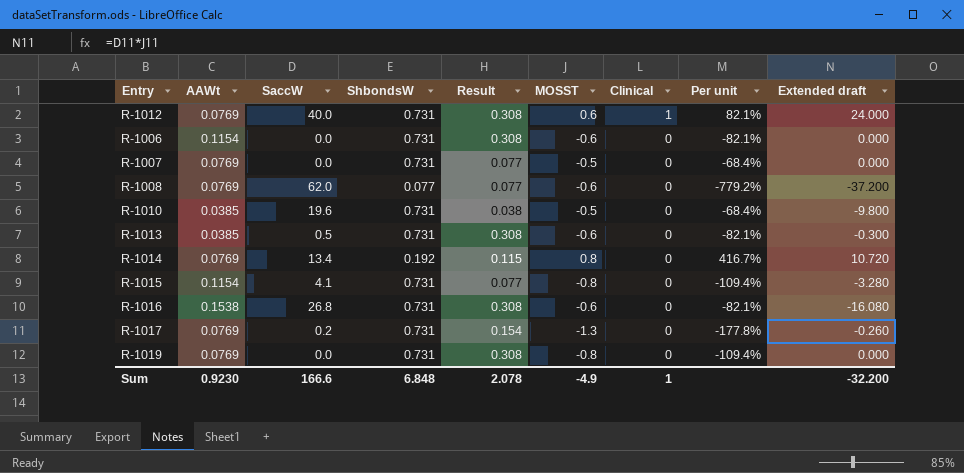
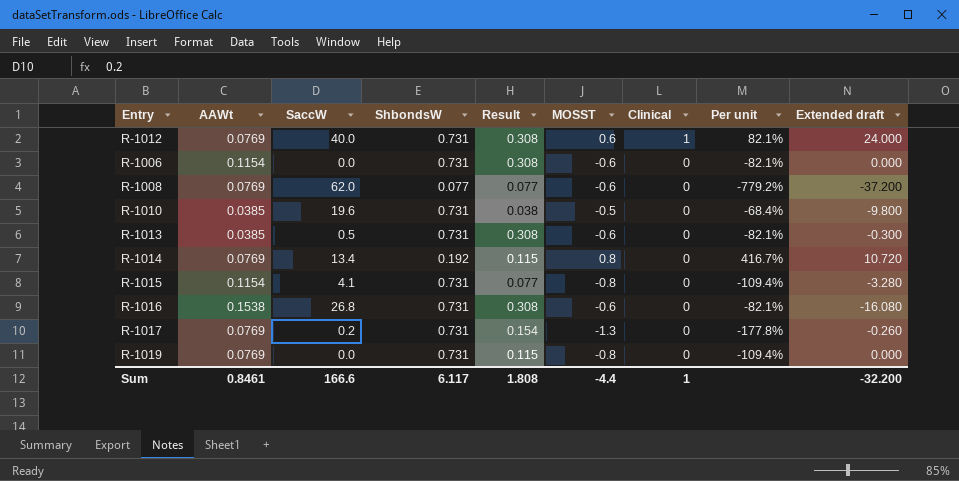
row R-1007: 0.0769 | 0.0 | 0.731 | 0.077 | -0.5 | 0 | -68.4% | 0.000 -> none
R-1019 | Result: 0.308 -> 0.115
Sum | AAWt: 0.9230 -> 0.8461
Sum | ShbondsW: 6.848 -> 6.117
Sum | Result: 2.078 -> 1.808
Sum | MOSST: -4.9 -> -4.4

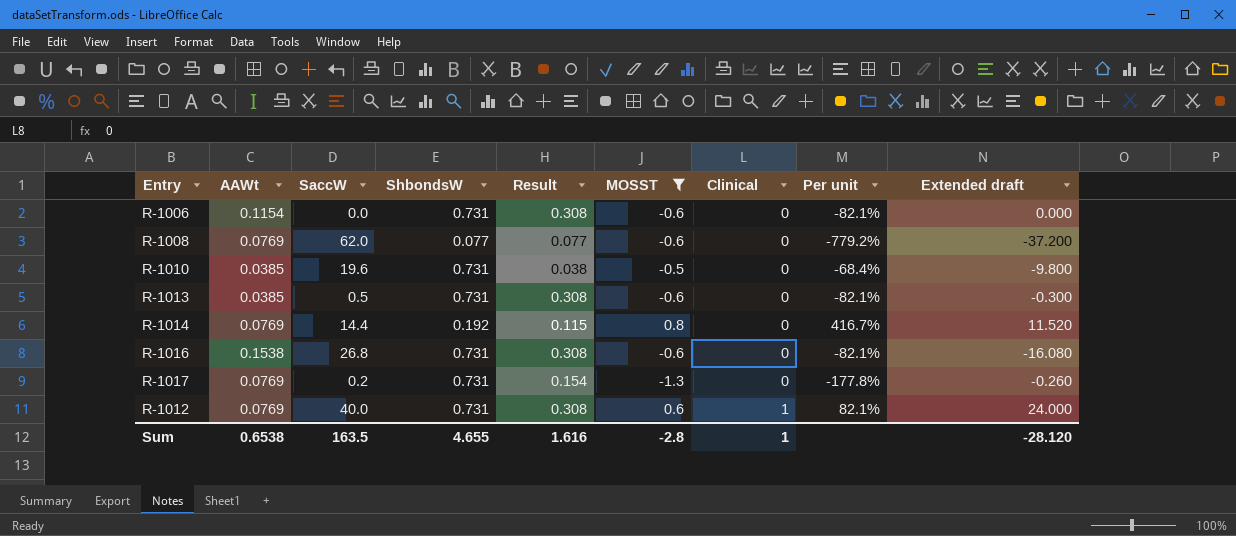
filter: none -> MOSST != -0.8
row order: Clinical descending -> Clinical ascending
R-1014 | SaccW: 13.4 -> 14.4
R-1014 | Extended draft: 10.720 -> 11.520
Sum | AAWt: 0.8461 -> 0.6538
Sum | SaccW: 166.6 -> 163.5
Sum | ShbondsW: 6.117 -> 4.655
Sum | Result: 1.808 -> 1.616
Sum | MOSST: -4.4 -> -2.8
Sum | Extended draft: -32.200 -> -28.120

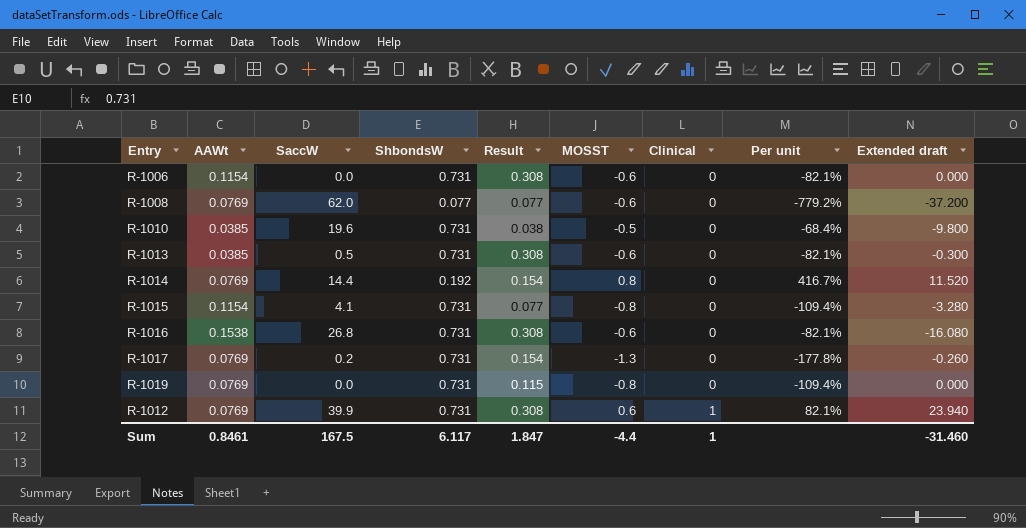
filter: MOSST != -0.8 -> none
R-1014 | Result: 0.115 -> 0.154
R-1012 | SaccW: 40.0 -> 39.9
R-1012 | Extended draft: 24.000 -> 23.940
Sum | AAWt: 0.6538 -> 0.8461
Sum | SaccW: 163.5 -> 167.5
Sum | ShbondsW: 4.655 -> 6.117
Sum | Result: 1.616 -> 1.847
Sum | MOSST: -2.8 -> -4.4
Sum | Extended draft: -28.120 -> -31.460

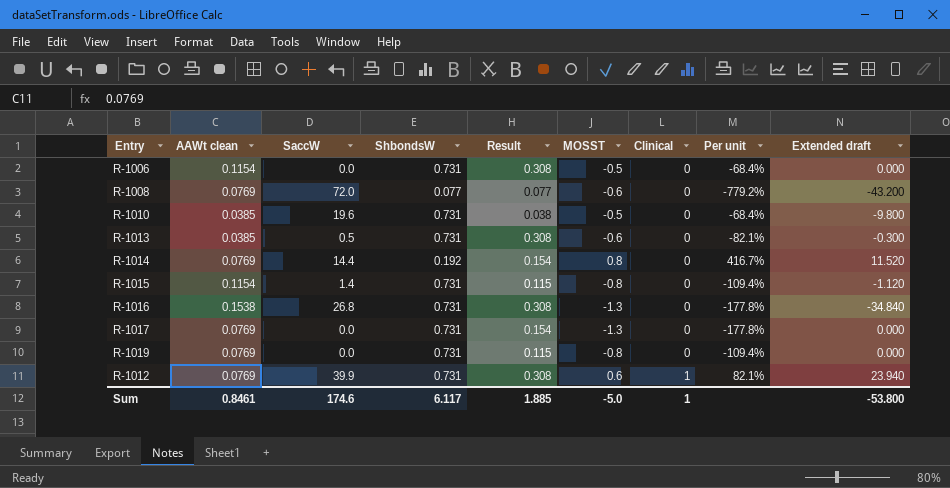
column name: AAWt -> AAWt clean
R-1006 | MOSST: -0.6 -> -0.5
R-1006 | Per unit: -82.1% -> -68.4%
R-1008 | SaccW: 62.0 -> 72.0
R-1008 | Extended draft: -37.200 -> -43.200
R-1015 | SaccW: 4.1 -> 1.4
R-1015 | Result: 0.077 -> 0.115
R-1015 | Extended draft: -3.280 -> -1.120
R-1016 | MOSST: -0.6 -> -1.3
R-1016 | Per unit: -82.1% -> -177.8%
R-1016 | Extended draft: -16.080 -> -34.840
R-1017 | SaccW: 0.2 -> 0.0
R-1017 | Extended draft: -0.260 -> 0.000
Sum | SaccW: 167.5 -> 174.6
Sum | Result: 1.847 -> 1.885
Sum | MOSST: -4.4 -> -5.0
Sum | Extended draft: -31.460 -> -53.800

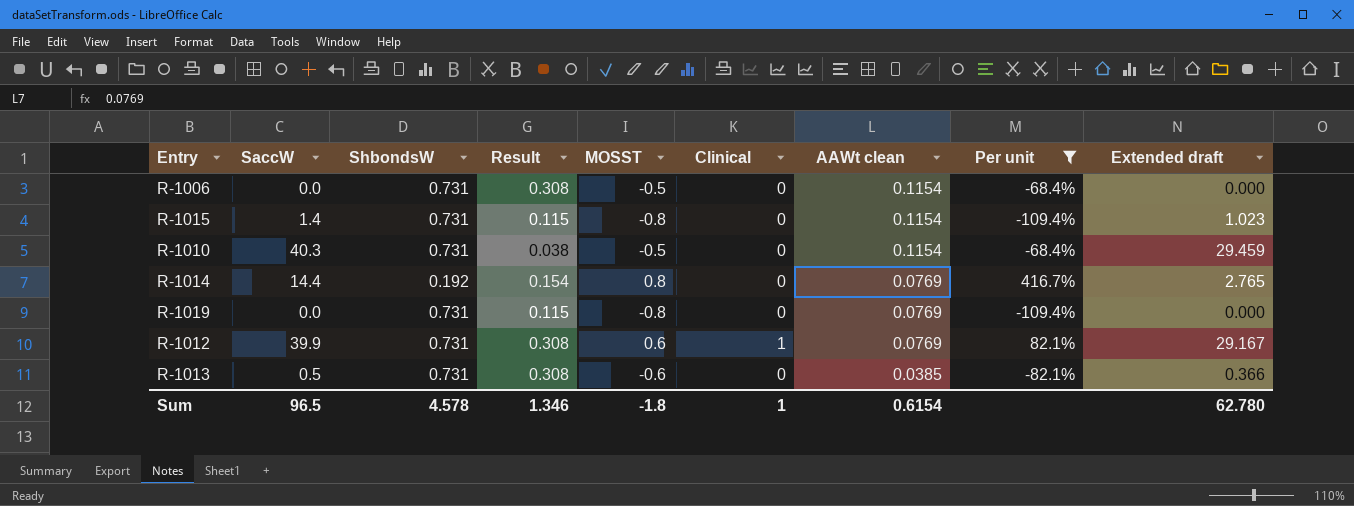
filter: none -> Per unit >= -109.4%
row order: Clinical ascending -> AAWt clean descending
column AAWt clean | position: 2 -> 7
column Extended draft | formula: [SaccW] * [MOSST] -> [SaccW] * [ShbondsW]
R-1010 | SaccW: 19.6 -> 40.3
R-1010 | AAWt clean: 0.0385 -> 0.1154
Sum | SaccW: 174.6 -> 96.5
Sum | ShbondsW: 6.117 -> 4.578
Sum | Result: 1.885 -> 1.346
Sum | MOSST: -5.0 -> -1.8
Sum | AAWt clean: 0.8461 -> 0.6154
Sum | Extended draft: -53.800 -> 62.780

